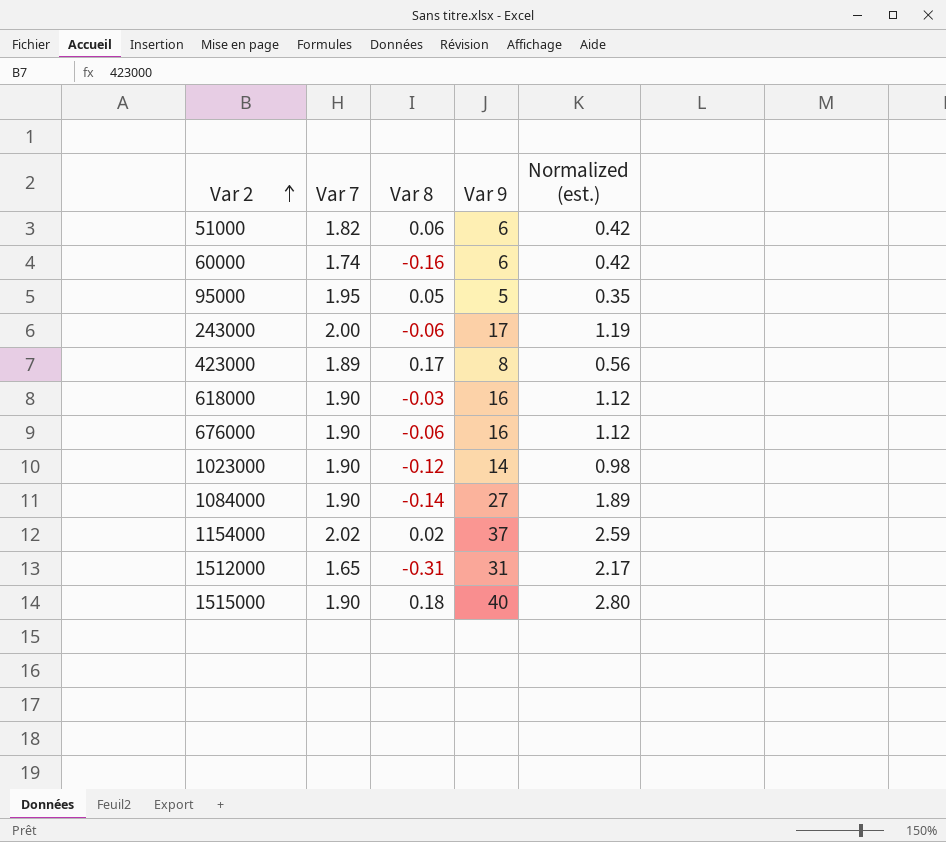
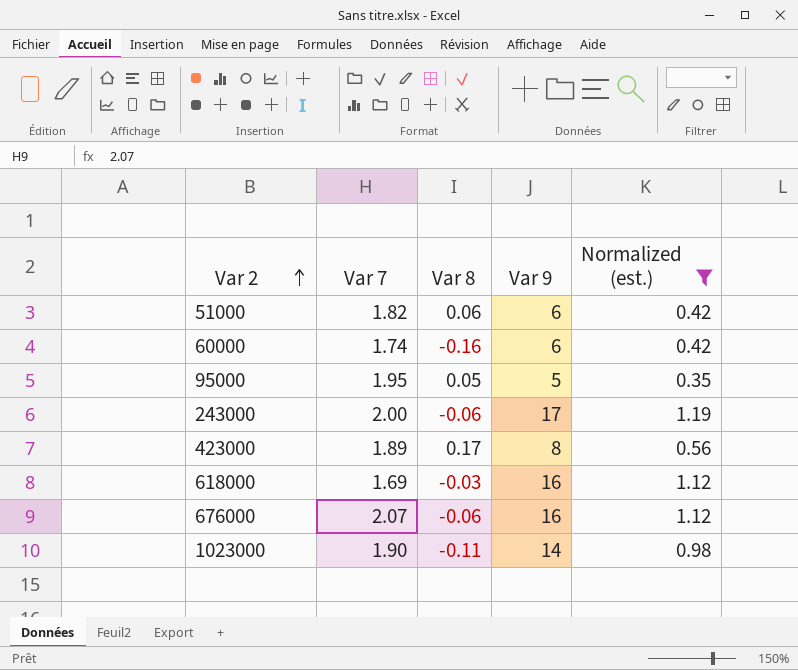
filter: none -> Normalized (est.) <= 1.19
618000 | Var 7: 1.90 -> 1.69
676000 | Var 7: 1.90 -> 2.07
1023000 | Var 8: -0.12 -> -0.11

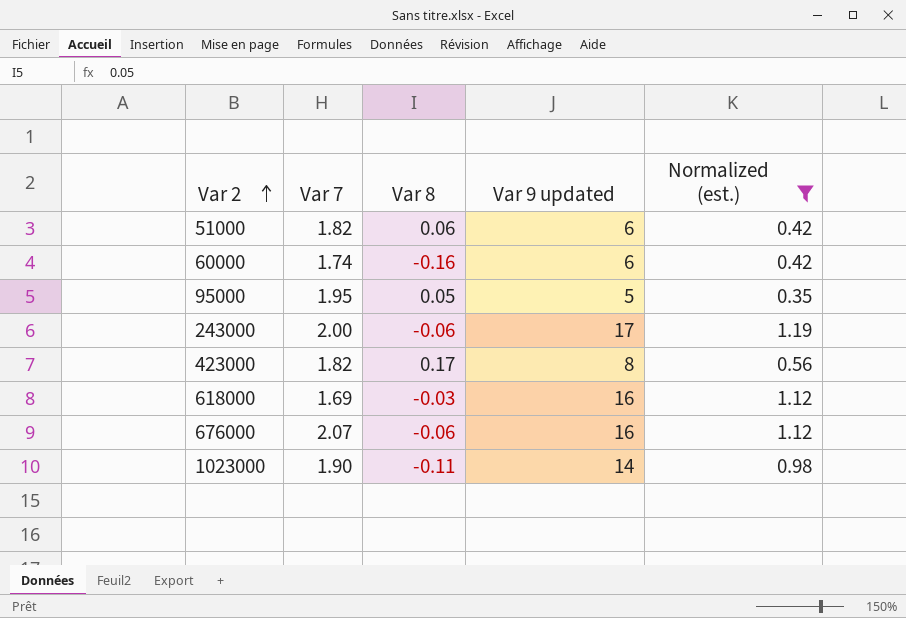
column name: Var 9 -> Var 9 updated
423000 | Var 7: 1.89 -> 1.82

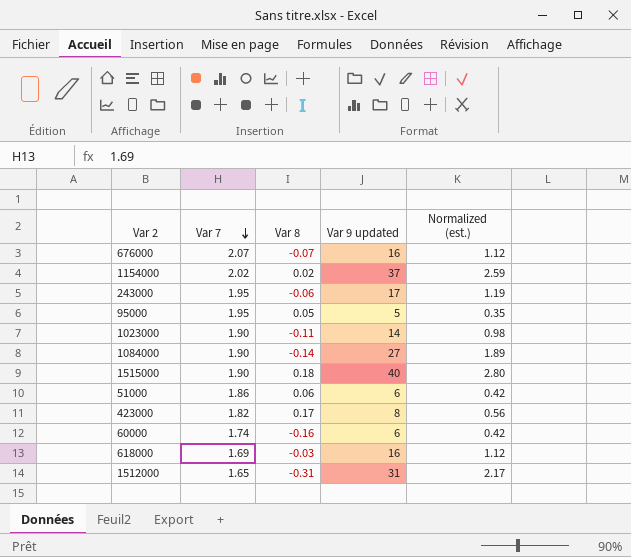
filter: Normalized (est.) <= 1.19 -> none
row order: Var 2 ascending -> Var 7 descending
676000 | Var 8: -0.06 -> -0.07
243000 | Var 7: 2.00 -> 1.95
51000 | Var 7: 1.82 -> 1.86

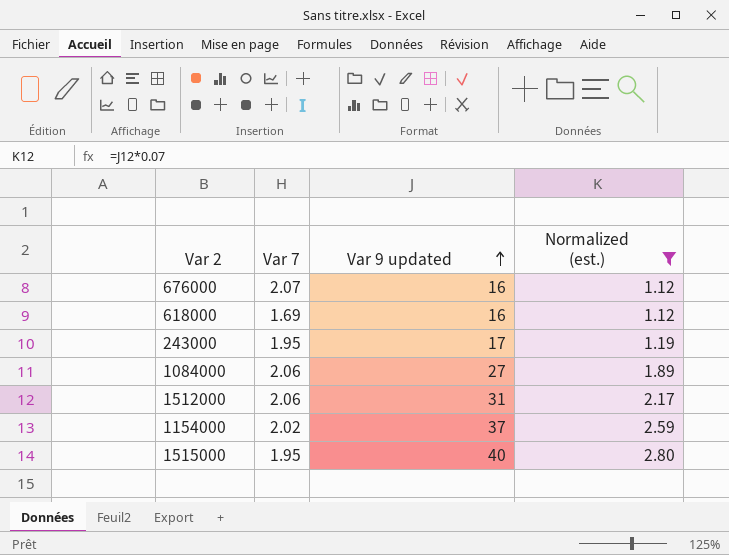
filter: none -> Normalized (est.) >= 1.12
row order: Var 7 descending -> Var 9 updated ascending
column Var 8 | position: 3 -> none
1084000 | Var 7: 1.90 -> 2.06
1512000 | Var 7: 1.65 -> 2.06
1515000 | Var 7: 1.90 -> 1.95

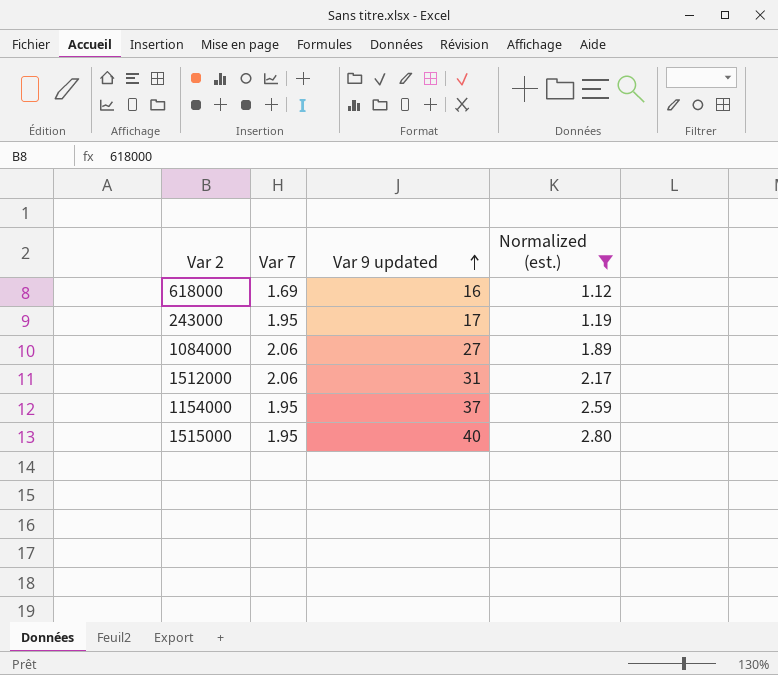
row 676000: 2.07 | 16 | 1.12 -> none
1154000 | Var 7: 2.02 -> 1.95

